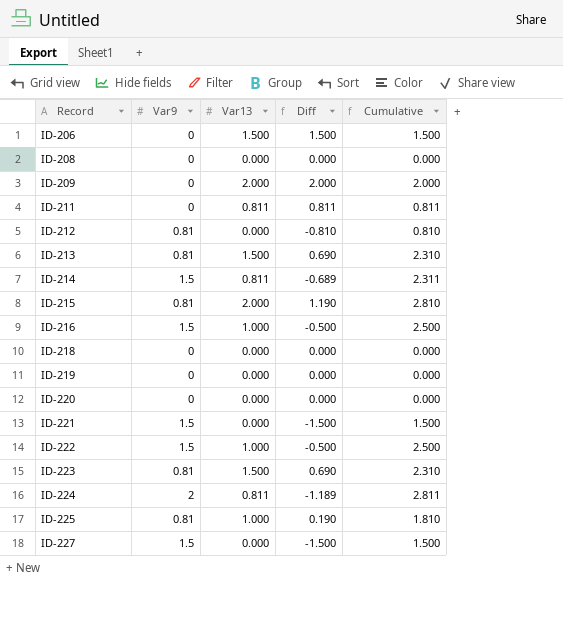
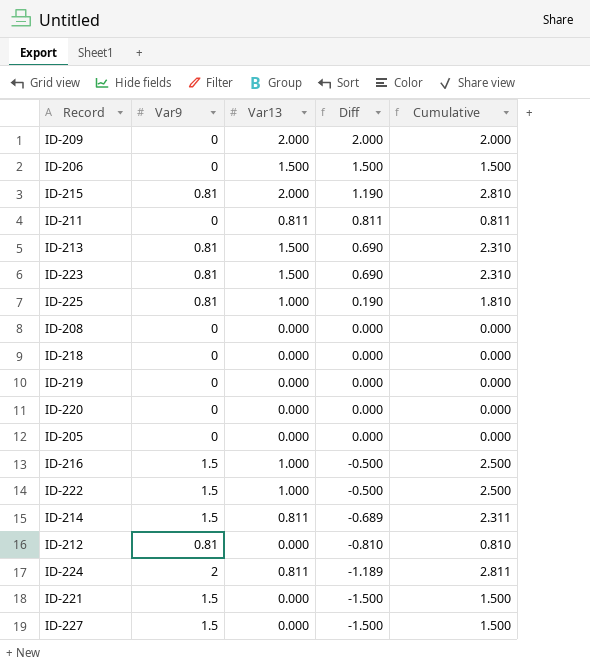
row order: Record ascending -> Diff descending
row ID-205: none -> 0 | 0.000 | 0.000 | 0.000

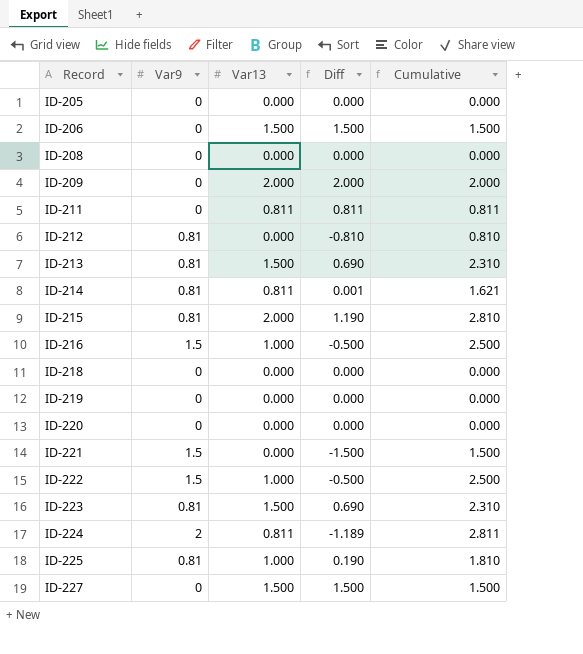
row order: Diff descending -> Record ascending
ID-214 | Var9: 1.5 -> 0.81
ID-214 | Diff: -0.689 -> 0.001
ID-214 | Cumulative: 2.311 -> 1.621
ID-227 | Var9: 1.5 -> 0
ID-227 | Var13: 0.000 -> 1.500
ID-227 | Diff: -1.500 -> 1.500

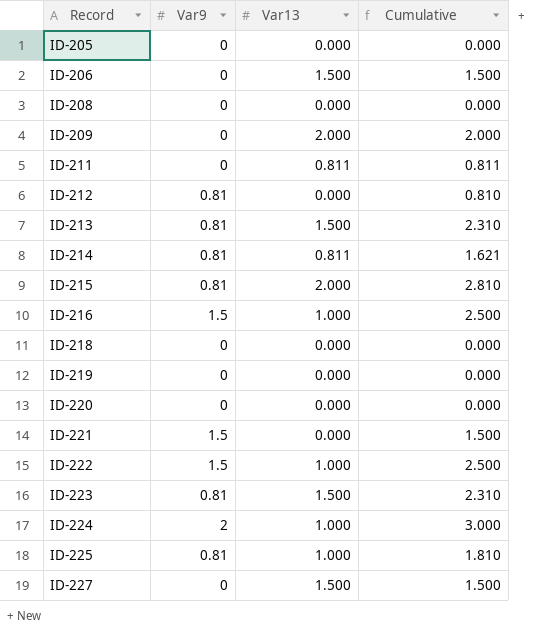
column Diff | formula: [Var13] - [Var9] -> none
ID-224 | Var13: 0.811 -> 1.000
ID-224 | Cumulative: 2.811 -> 3.000

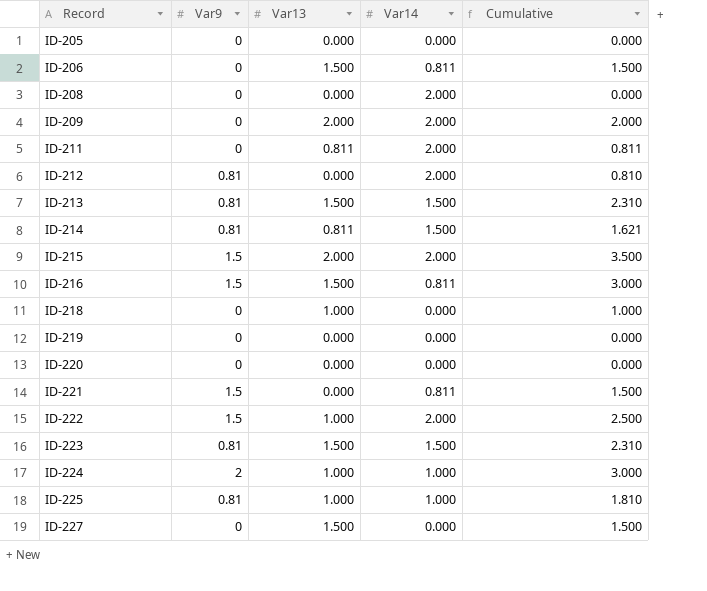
column Var14 | position: none -> 4
ID-215 | Var9: 0.81 -> 1.5
ID-215 | Cumulative: 2.810 -> 3.500
ID-216 | Var13: 1.000 -> 1.500
ID-216 | Cumulative: 2.500 -> 3.000
ID-218 | Var13: 0.000 -> 1.000
ID-218 | Cumulative: 0.000 -> 1.000

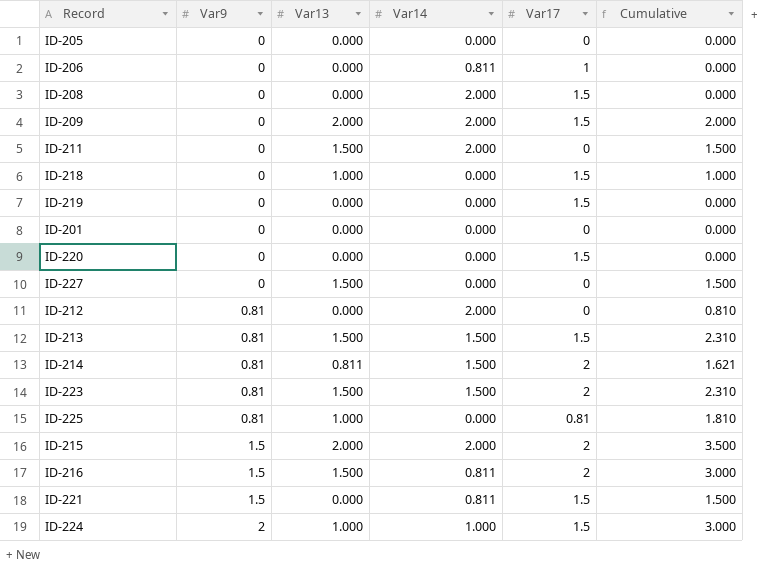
row order: Record ascending -> Var9 ascending
column Var17 | position: none -> 5
row ID-222: 1.5 | 1.000 | 2.000 | 2.500 -> none
ID-206 | Var13: 1.500 -> 0.000
ID-206 | Cumulative: 1.500 -> 0.000
ID-211 | Var13: 0.811 -> 1.500
ID-211 | Cumulative: 0.811 -> 1.500
row ID-201: none -> 0 | 0.000 | 0.000 | 0 | 0.000
ID-225 | Var14: 1.000 -> 0.000

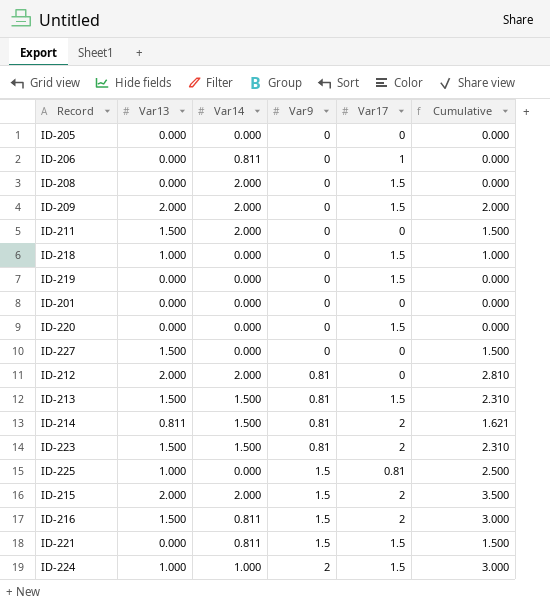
column Var9 | position: 2 -> 4
ID-212 | Var13: 0.000 -> 2.000
ID-212 | Cumulative: 0.810 -> 2.810
ID-225 | Var9: 0.81 -> 1.5
ID-225 | Cumulative: 1.810 -> 2.500

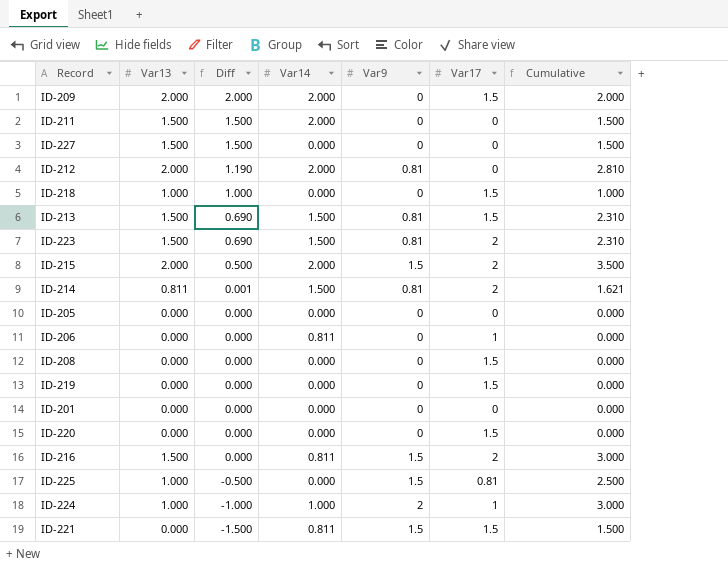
row order: Var9 ascending -> Diff descending
column Diff | formula: none -> [Var13] - [Var9]
ID-208 | Var14: 2.000 -> 0.000
ID-224 | Var17: 1.5 -> 1

